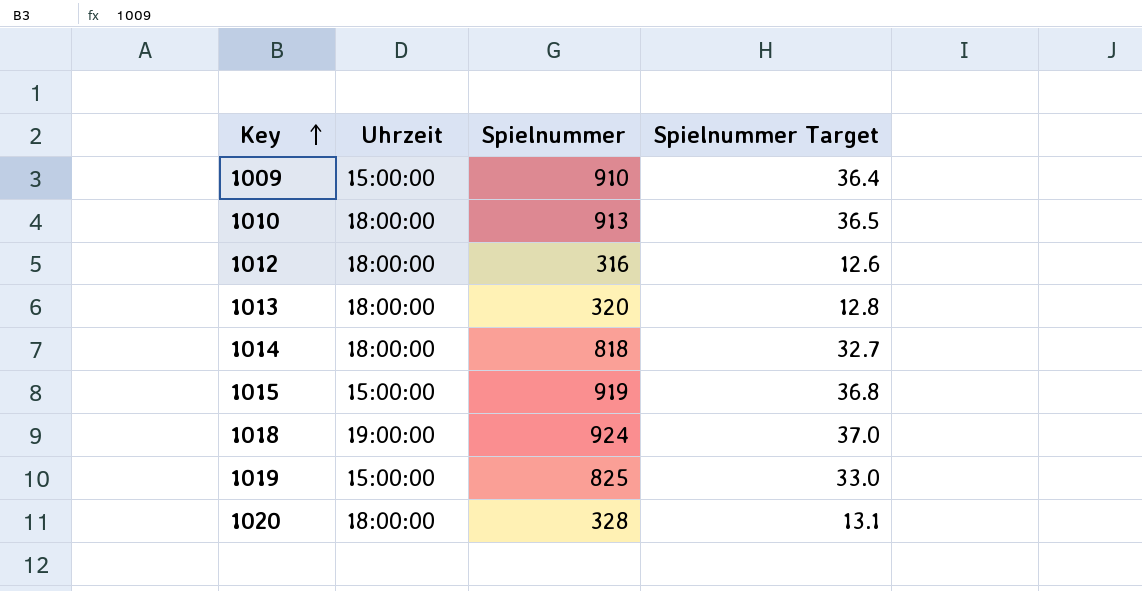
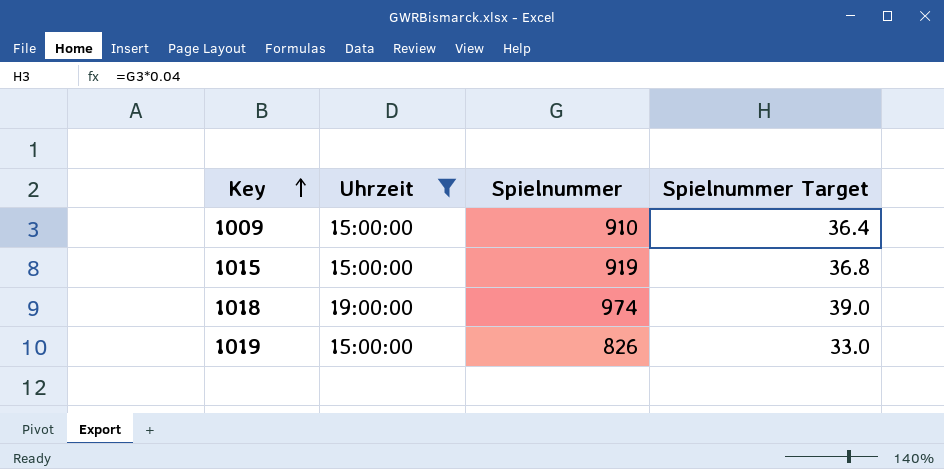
filter: none -> Uhrzeit != 18:00:00
1018 | Spielnummer: 924 -> 974
1018 | Spielnummer Target: 37.0 -> 39.0
1019 | Spielnummer: 825 -> 826

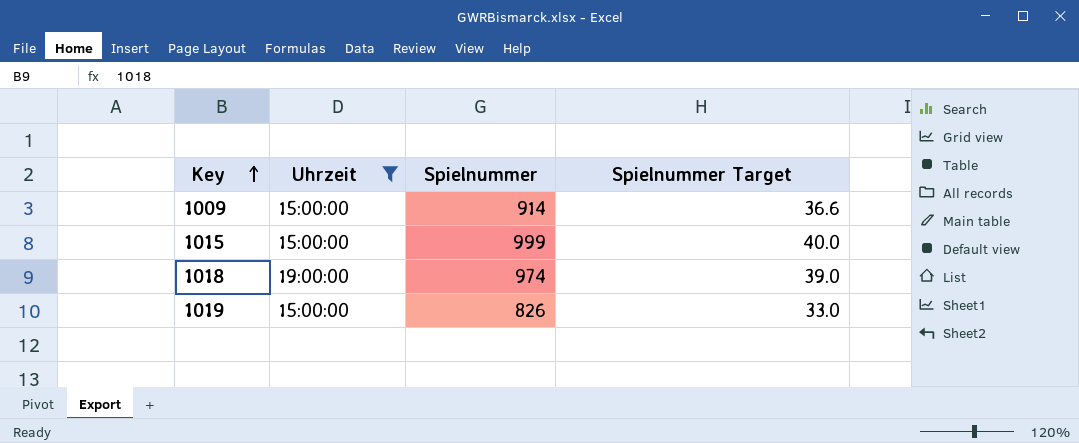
1009 | Spielnummer: 910 -> 914
1009 | Spielnummer Target: 36.4 -> 36.6
1015 | Spielnummer: 919 -> 999
1015 | Spielnummer Target: 36.8 -> 40.0

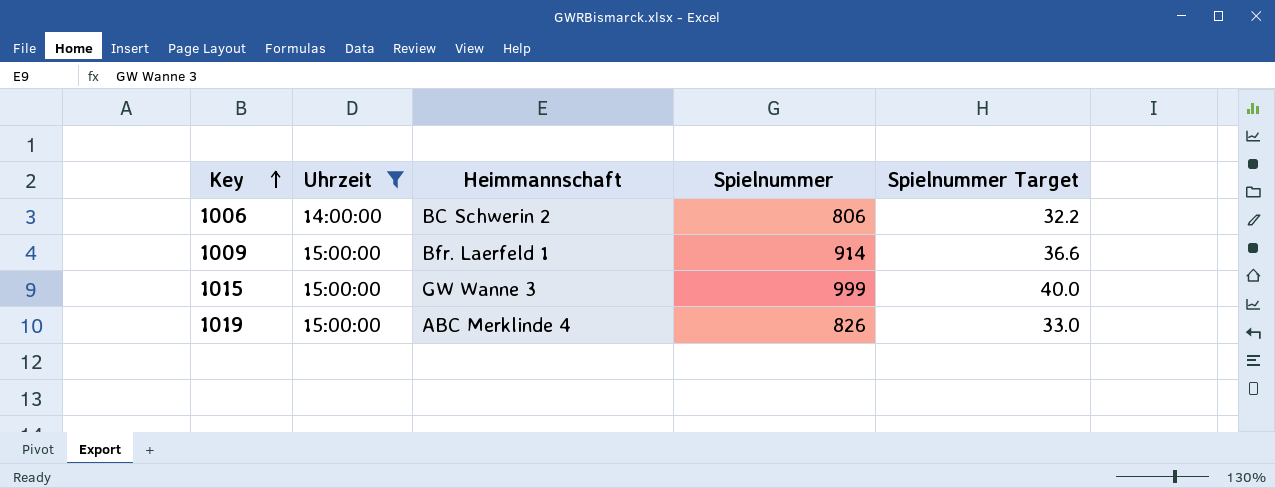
column Heimmannschaft | position: none -> 3
row 1018: 19:00:00 | 974 | 39.0 -> none
row 1006: none -> 14:00:00 | BC Schwerin 2 | 806 | 32.2

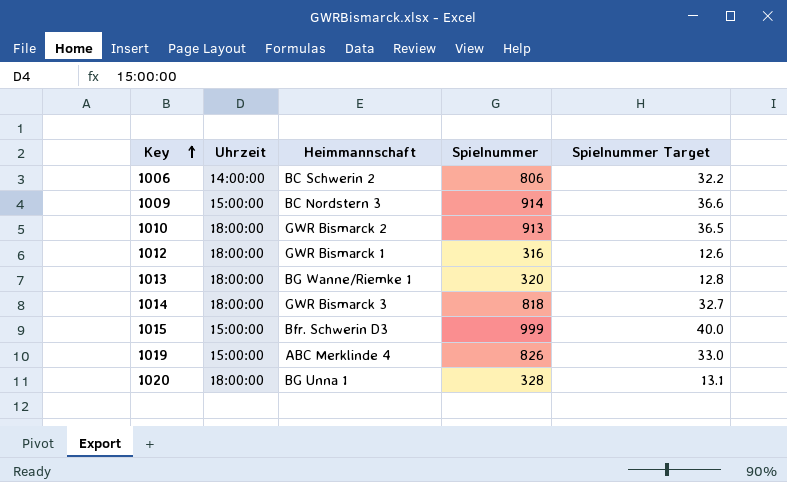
filter: Uhrzeit != 18:00:00 -> none
1009 | Heimmannschaft: Bfr. Laerfeld 1 -> BC Nordstern 3
1015 | Heimmannschaft: GW Wanne 3 -> Bfr. Schwerin D3

